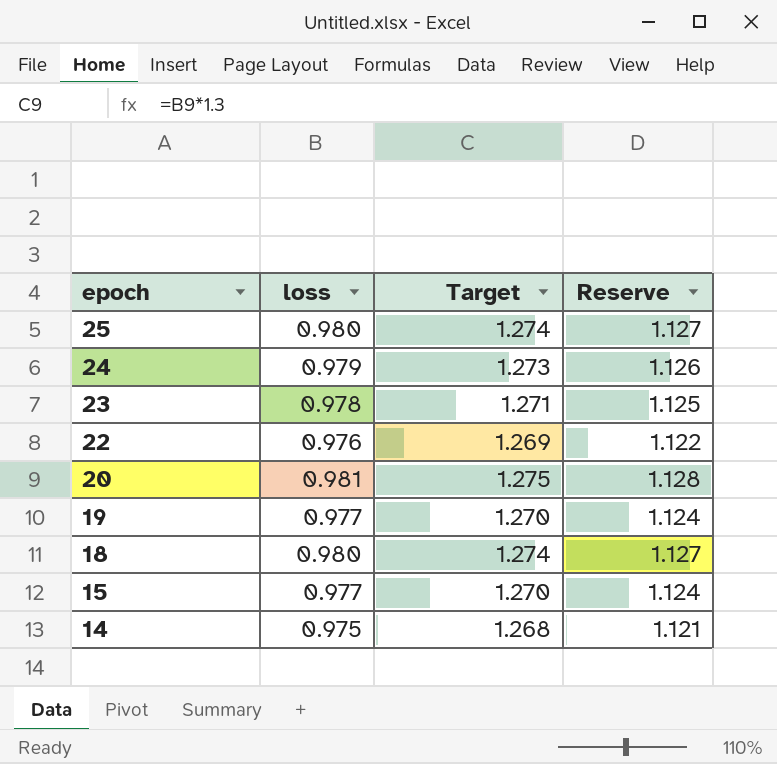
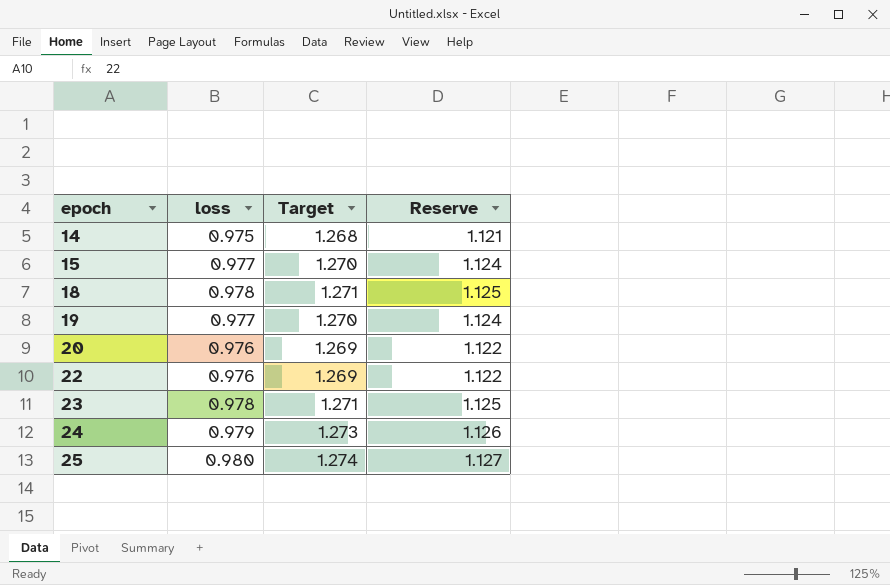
row order: epoch descending -> epoch ascending
18 | loss: 0.980 -> 0.978
18 | Target: 1.274 -> 1.271
18 | Reserve: 1.127 -> 1.125
20 | loss: 0.981 -> 0.976
20 | Target: 1.275 -> 1.269
20 | Reserve: 1.128 -> 1.122

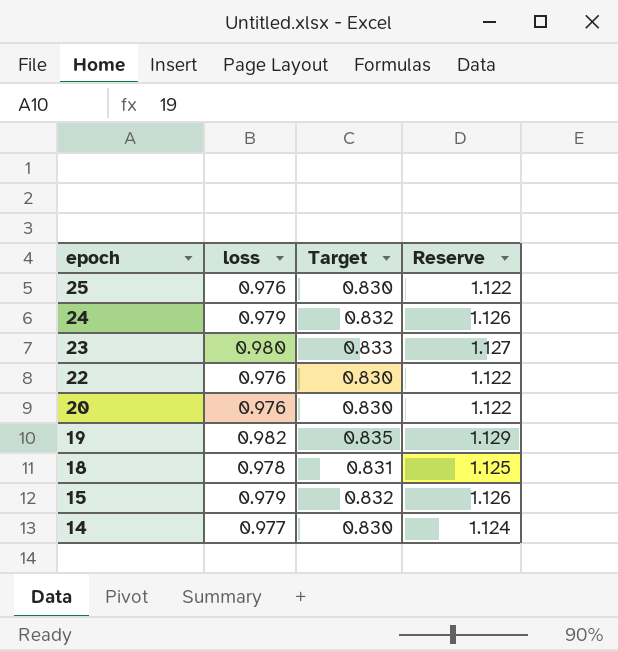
row order: epoch ascending -> epoch descending
column Target | formula: [loss] * 1.3 -> [loss] * 0.85
25 | loss: 0.980 -> 0.976
25 | Reserve: 1.127 -> 1.122
23 | loss: 0.978 -> 0.980
23 | Reserve: 1.125 -> 1.127
19 | loss: 0.977 -> 0.982
19 | Reserve: 1.124 -> 1.129
15 | loss: 0.977 -> 0.979
15 | Reserve: 1.124 -> 1.126
14 | loss: 0.975 -> 0.977
14 | Reserve: 1.121 -> 1.124

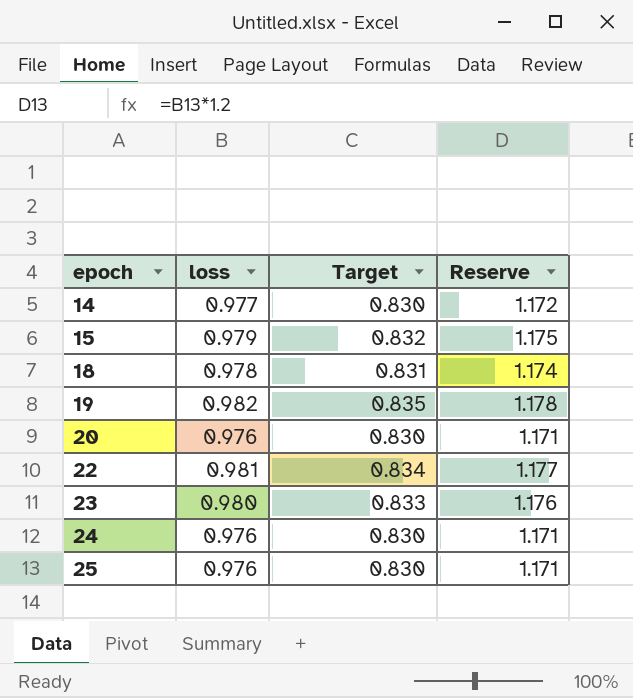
row order: epoch descending -> epoch ascending
column Reserve | formula: [loss] * 1.15 -> [loss] * 1.2
22 | loss: 0.976 -> 0.981
22 | Target: 0.830 -> 0.834
24 | loss: 0.979 -> 0.976
24 | Target: 0.832 -> 0.830

